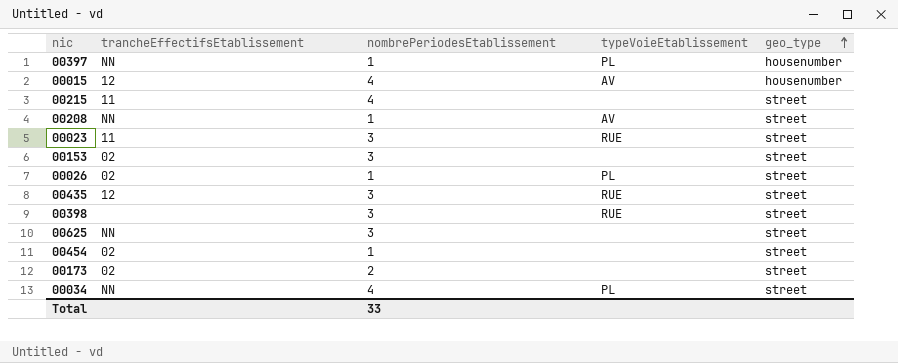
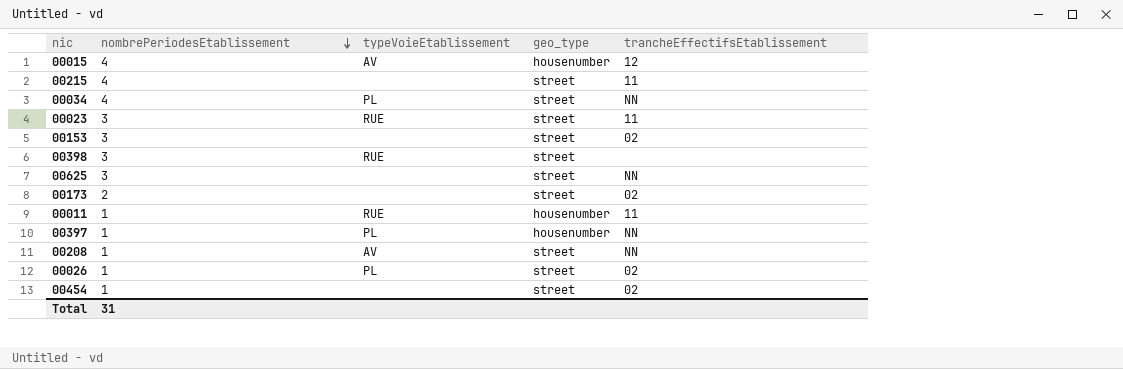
row order: geo_type ascending -> nombrePeriodesEtablissement descending
column trancheEffectifsEtablissement | position: 2 -> 5
row 00435: 12 | 3 | RUE | street -> none
row 00011: none -> 1 | RUE | housenumber | 11
Total | nombrePeriodesEtablissement: 33 -> 31

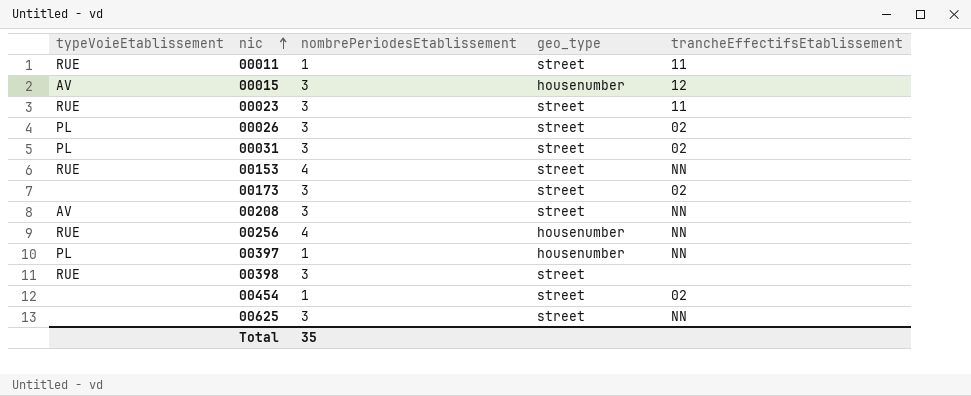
row order: nombrePeriodesEtablissement descending -> nic ascending
column typeVoieEtablissement | position: 3 -> 1
row 00215: 4 | none | street | 11 -> none
row 00034: 4 | PL | street | NN -> none
00011 | geo_type: housenumber -> street
00015 | nombrePeriodesEtablissement: 4 -> 3
00026 | nombrePeriodesEtablissement: 1 -> 3
row 00031: none -> PL | 3 | street | 02
00153 | typeVoieEtablissement: none -> RUE
00153 | nombrePeriodesEtablissement: 3 -> 4
00153 | trancheEffectifsEtablissement: 02 -> NN
00173 | nombrePeriodesEtablissement: 2 -> 3
00208 | nombrePeriodesEtablissement: 1 -> 3
row 00256: none -> RUE | 4 | housenumber | NN
Total | nombrePeriodesEtablissement: 31 -> 35

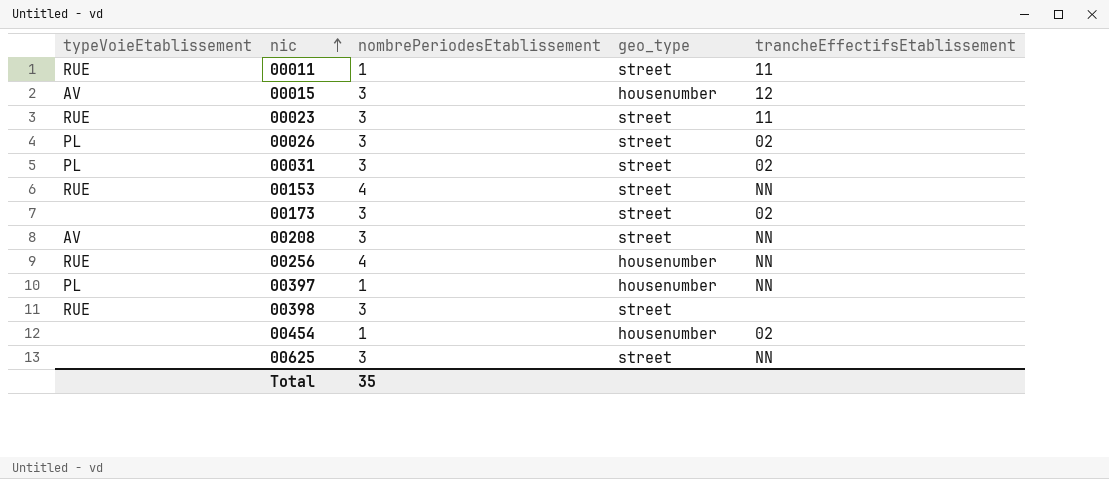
00454 | geo_type: street -> housenumber

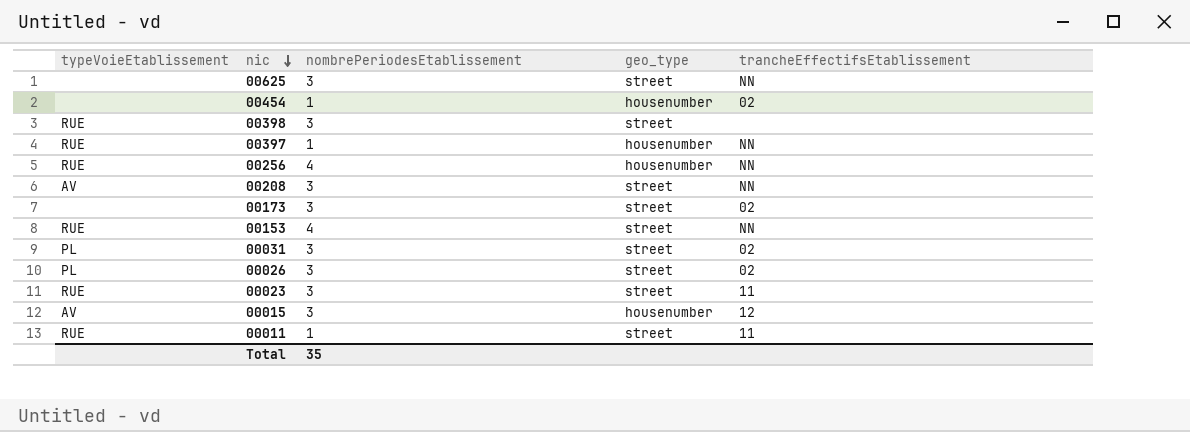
row order: nic ascending -> nic descending
00397 | typeVoieEtablissement: PL -> RUE

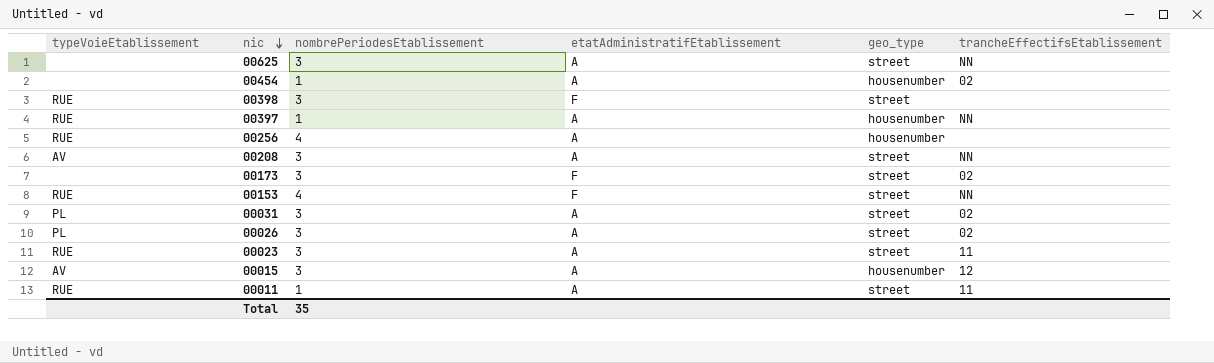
column etatAdministratifEtablissement | position: none -> 4
00256 | trancheEffectifsEtablissement: NN -> none

